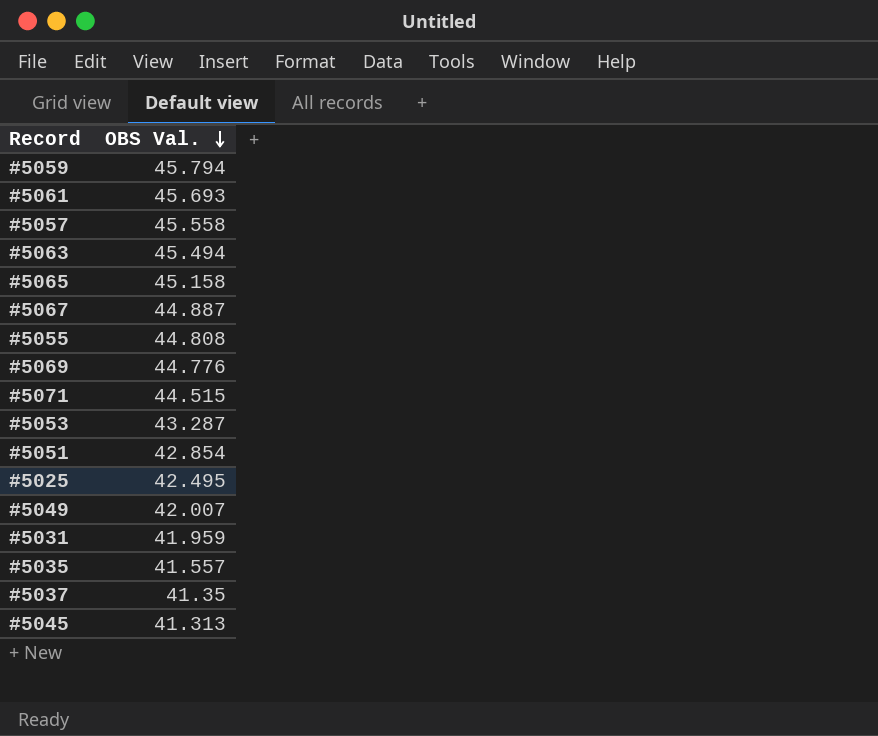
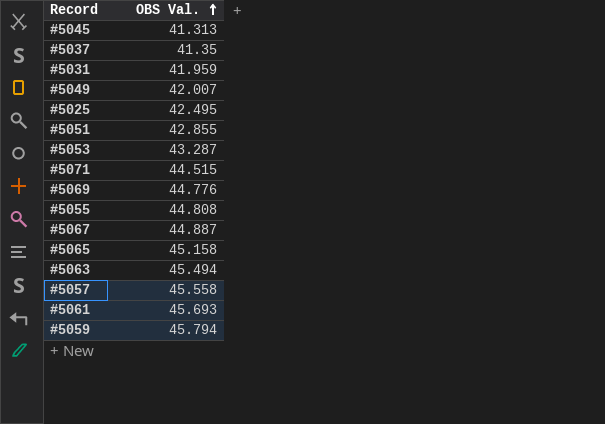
row order: OBS Val. descending -> OBS Val. ascending
row #5035: 41.557 -> none
#5051 | OBS Val.: 42.854 -> 42.855

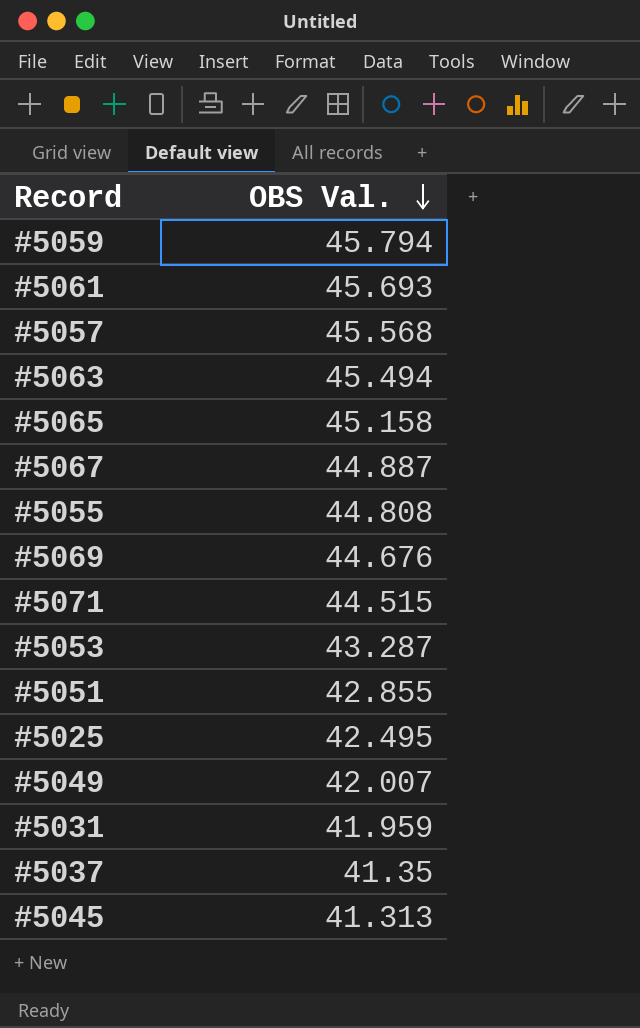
row order: OBS Val. ascending -> OBS Val. descending
#5057 | OBS Val.: 45.558 -> 45.568
#5069 | OBS Val.: 44.776 -> 44.676

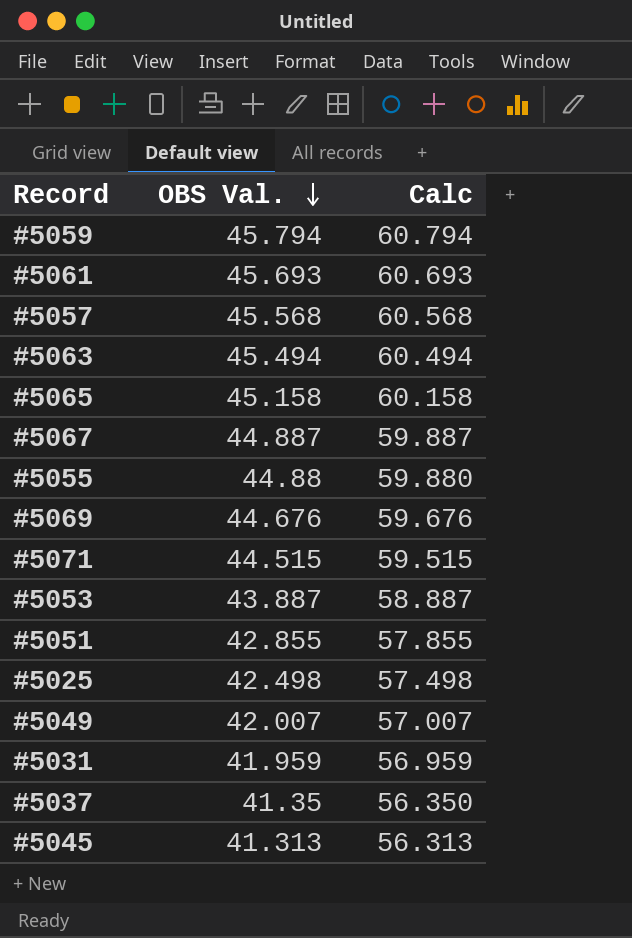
column Calc | formula: none -> [OBS Val.] + 15
#5055 | OBS Val.: 44.808 -> 44.88
#5053 | OBS Val.: 43.287 -> 43.887
#5025 | OBS Val.: 42.495 -> 42.498

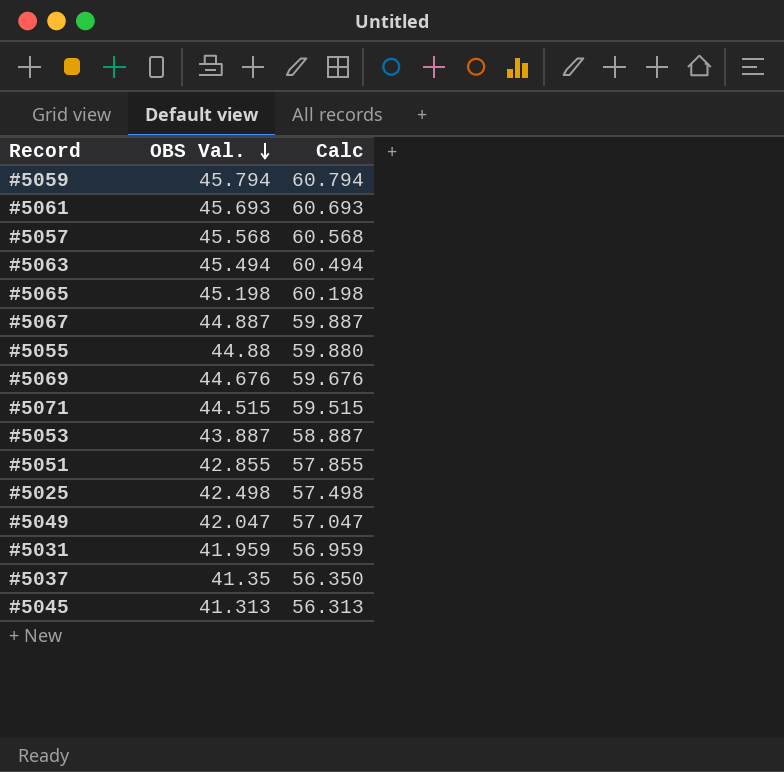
#5065 | OBS Val.: 45.158 -> 45.198
#5065 | Calc: 60.158 -> 60.198
#5049 | OBS Val.: 42.007 -> 42.047
#5049 | Calc: 57.007 -> 57.047

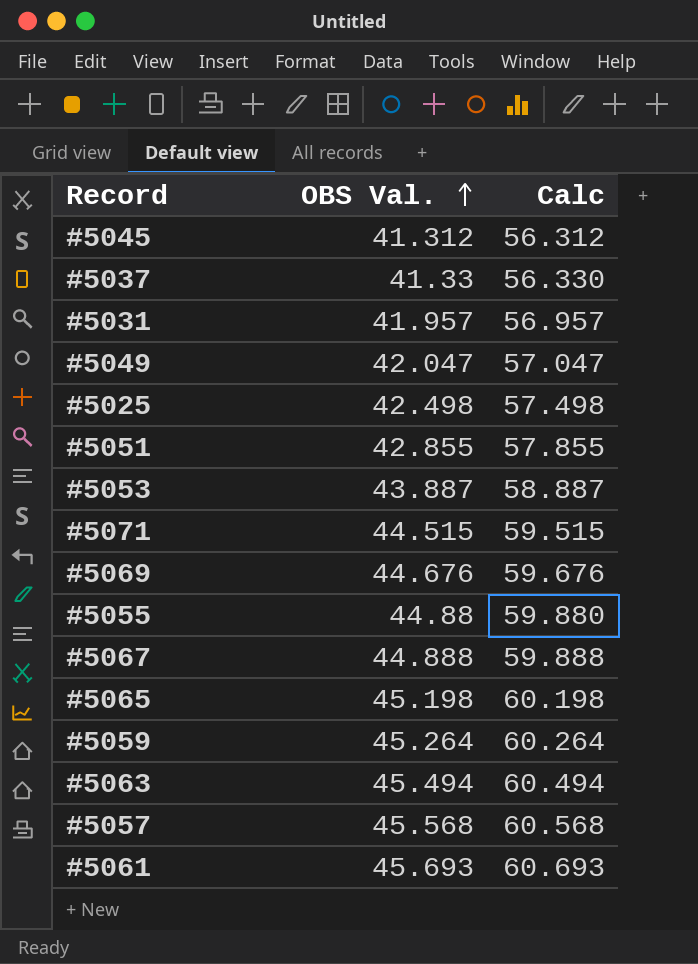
row order: OBS Val. descending -> OBS Val. ascending
#5045 | OBS Val.: 41.313 -> 41.312
#5045 | Calc: 56.313 -> 56.312
#5037 | OBS Val.: 41.35 -> 41.33
#5037 | Calc: 56.350 -> 56.330
#5031 | OBS Val.: 41.959 -> 41.957
#5031 | Calc: 56.959 -> 56.957
#5067 | OBS Val.: 44.887 -> 44.888
#5067 | Calc: 59.887 -> 59.888
#5059 | OBS Val.: 45.794 -> 45.264
#5059 | Calc: 60.794 -> 60.264

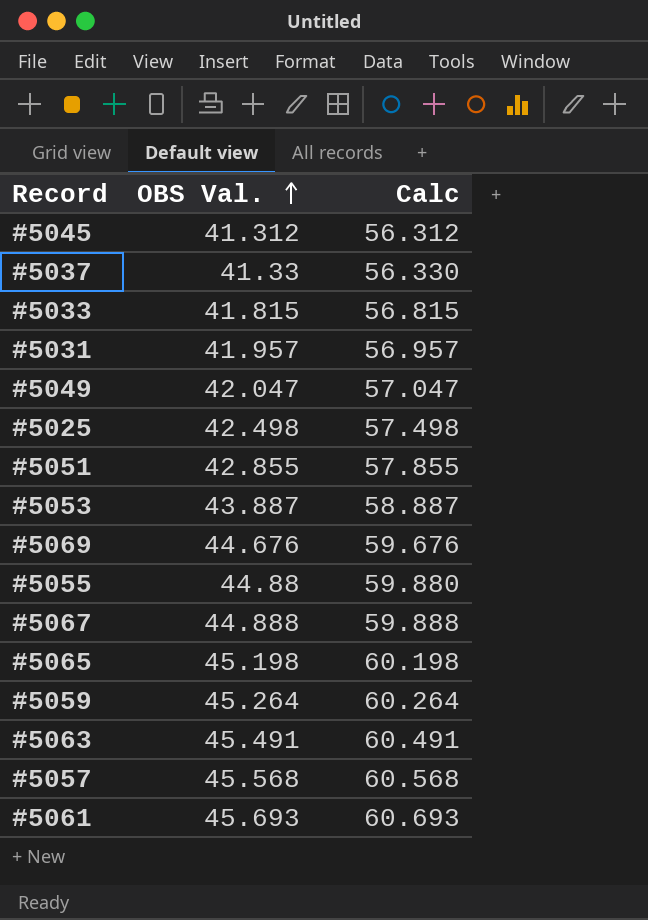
row #5071: 44.515 | 59.515 -> none
row #5033: none -> 41.815 | 56.815
#5063 | OBS Val.: 45.494 -> 45.491
#5063 | Calc: 60.494 -> 60.491

